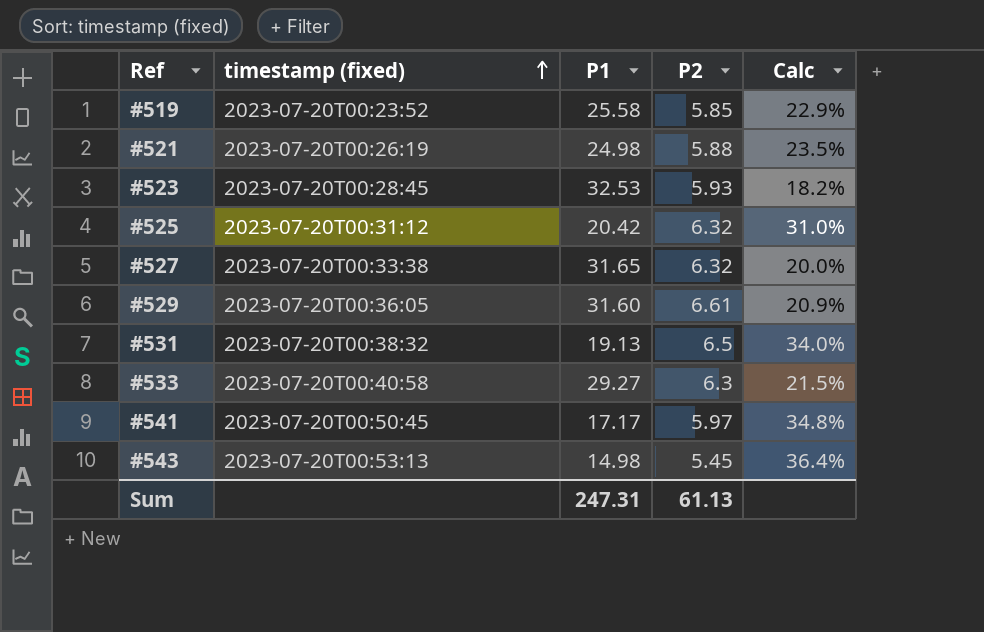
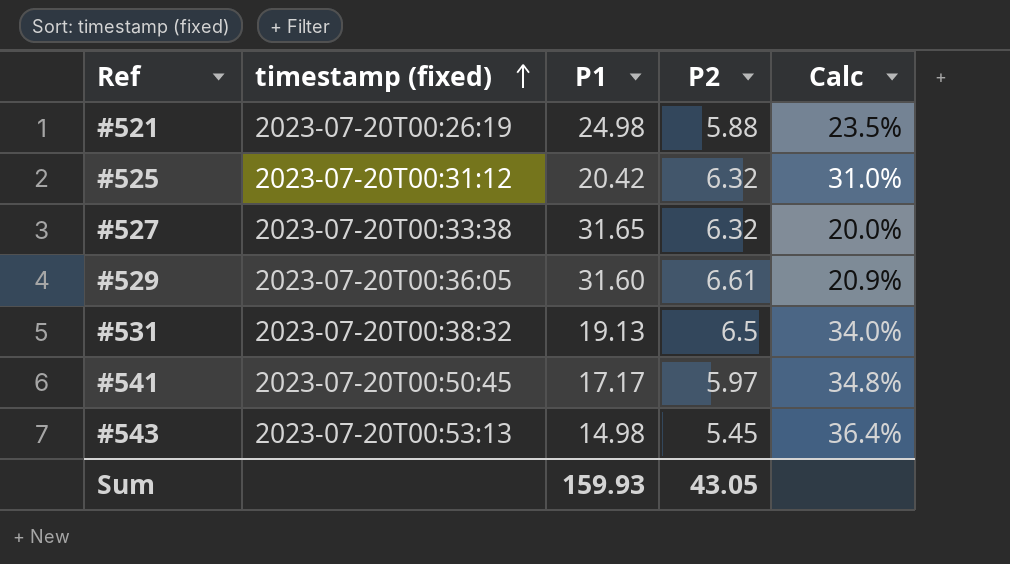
row #519: 2023-07-20T00:23:52 | 25.58 | 5.85 | 22.9% -> none
row #523: 2023-07-20T00:28:45 | 32.53 | 5.93 | 18.2% -> none
row #533: 2023-07-20T00:40:58 | 29.27 | 6.3 | 21.5% -> none
Sum | P1: 247.31 -> 159.93
Sum | P2: 61.13 -> 43.05

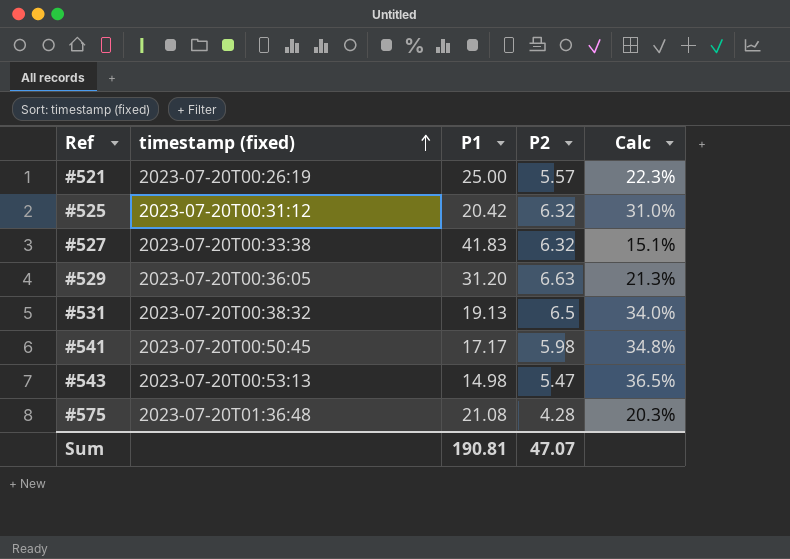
#521 | P1: 24.98 -> 25.00
#521 | P2: 5.88 -> 5.57
#521 | Calc: 23.5% -> 22.3%
#527 | P1: 31.65 -> 41.83
#527 | Calc: 20.0% -> 15.1%
#529 | P1: 31.60 -> 31.20
#529 | P2: 6.61 -> 6.63
#529 | Calc: 20.9% -> 21.3%
#541 | P2: 5.97 -> 5.98
#543 | P2: 5.45 -> 5.47
#543 | Calc: 36.4% -> 36.5%
row #575: none -> 2023-07-20T01:36:48 | 21.08 | 4.28 | 20.3%
Sum | P1: 159.93 -> 190.81
Sum | P2: 43.05 -> 47.07

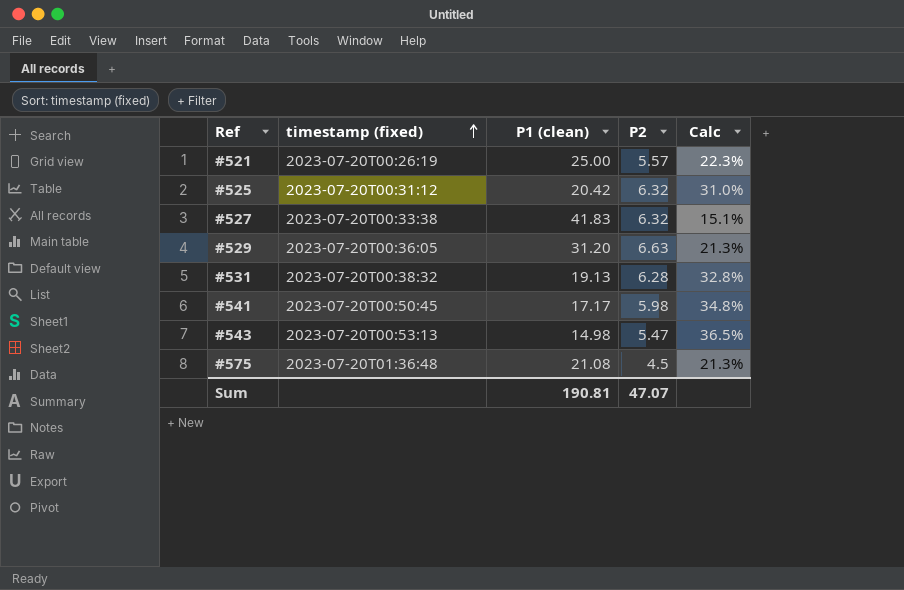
column name: P1 -> P1 (clean)
#531 | P2: 6.5 -> 6.28
#531 | Calc: 34.0% -> 32.8%
#575 | P2: 4.28 -> 4.5
#575 | Calc: 20.3% -> 21.3%

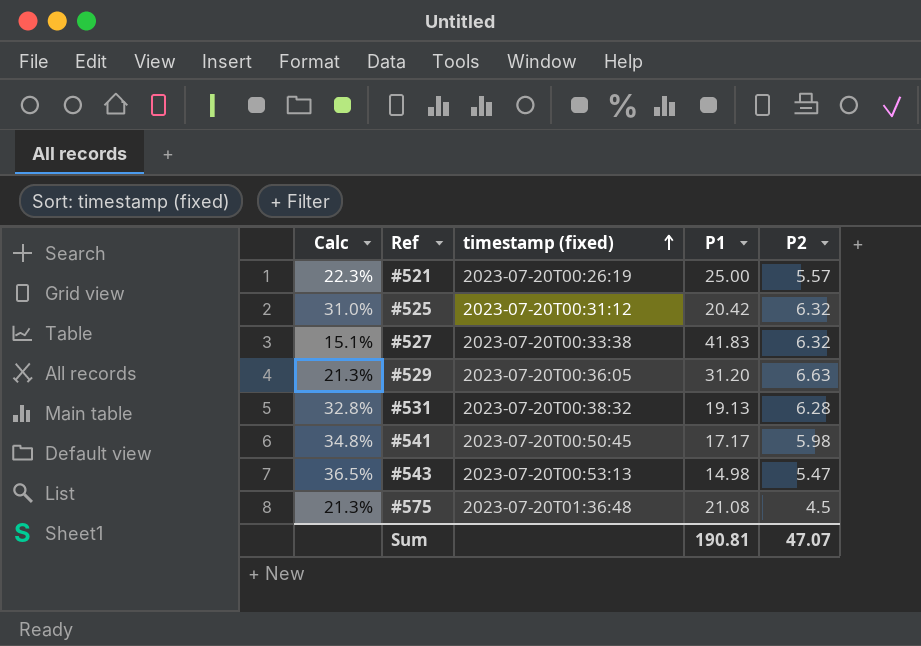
column Calc | position: 5 -> 1
column name: P1 (clean) -> P1

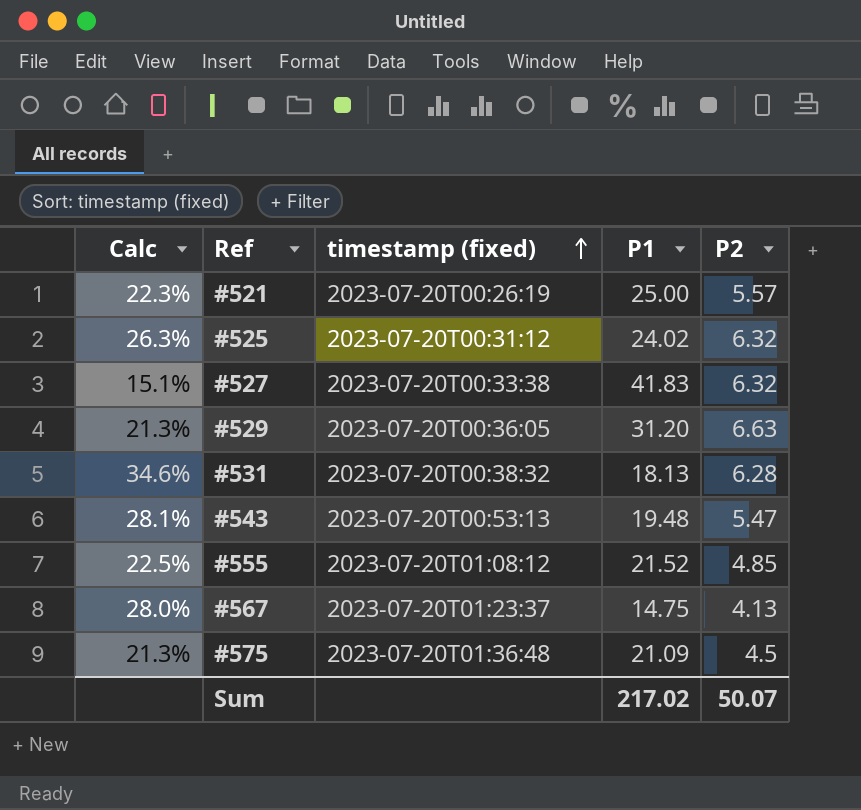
row #541: 34.8% | 2023-07-20T00:50:45 | 17.17 | 5.98 -> none
#525 | Calc: 31.0% -> 26.3%
#525 | P1: 20.42 -> 24.02
#531 | Calc: 32.8% -> 34.6%
#531 | P1: 19.13 -> 18.13
#543 | Calc: 36.5% -> 28.1%
#543 | P1: 14.98 -> 19.48
row #555: none -> 22.5% | 2023-07-20T01:08:12 | 21.52 | 4.85
row #567: none -> 28.0% | 2023-07-20T01:23:37 | 14.75 | 4.13
#575 | P1: 21.08 -> 21.09
Sum | P1: 190.81 -> 217.02
Sum | P2: 47.07 -> 50.07

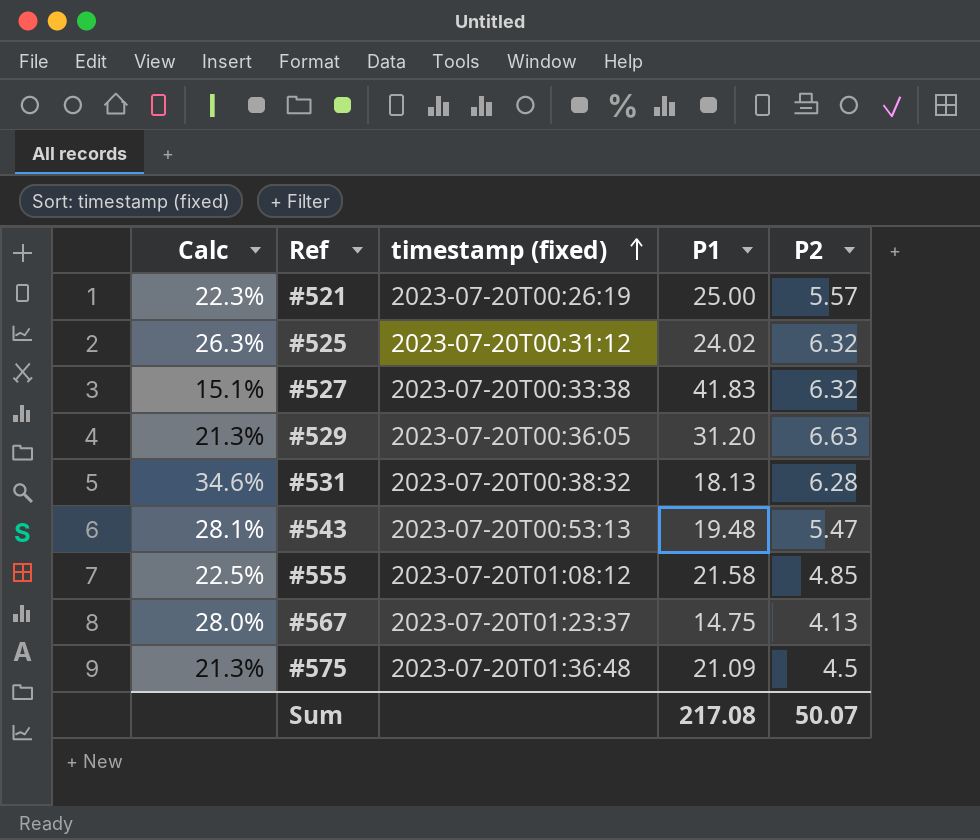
#555 | P1: 21.52 -> 21.58
Sum | P1: 217.02 -> 217.08

